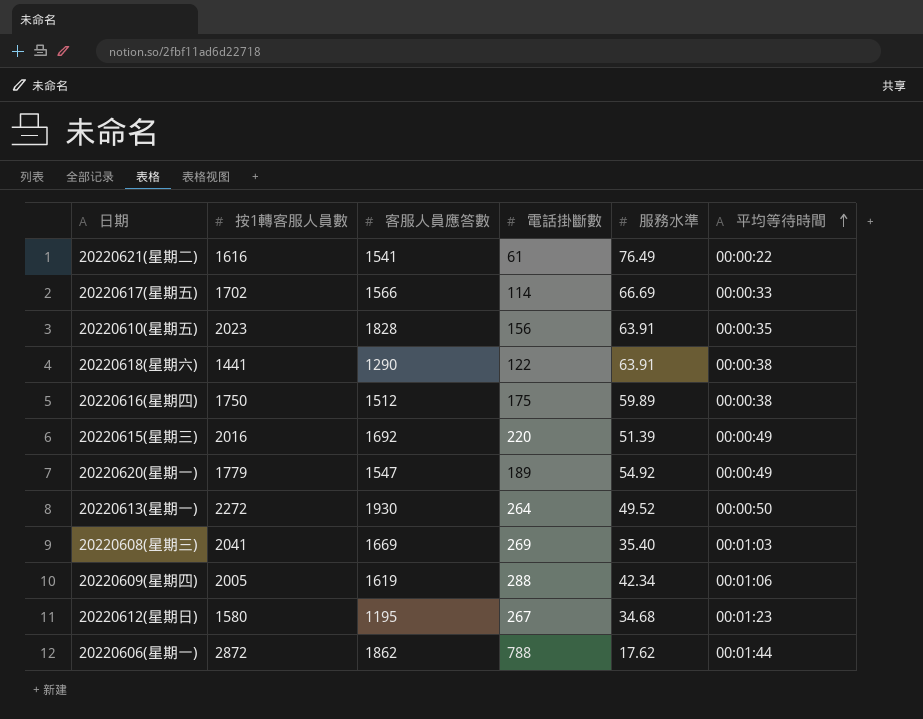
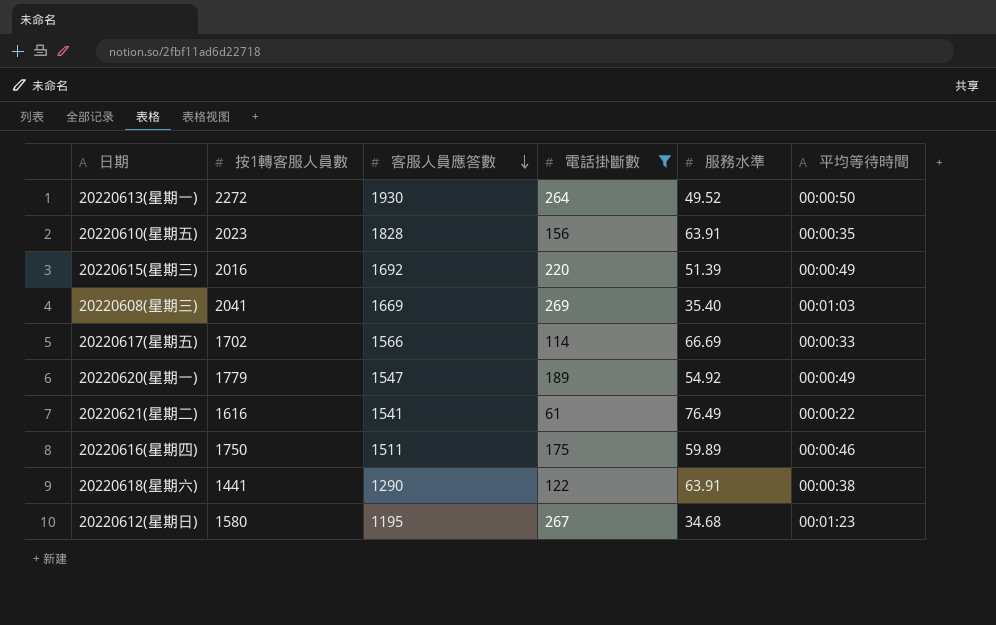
filter: none -> 電話掛斷數 <= 269
row order: 平均等待時間 ascending -> 客服人員應答數 descending
20220616(星期四) | 客服人員應答數: 1512 -> 1511
20220616(星期四) | 平均等待時間: 00:00:38 -> 00:00:46

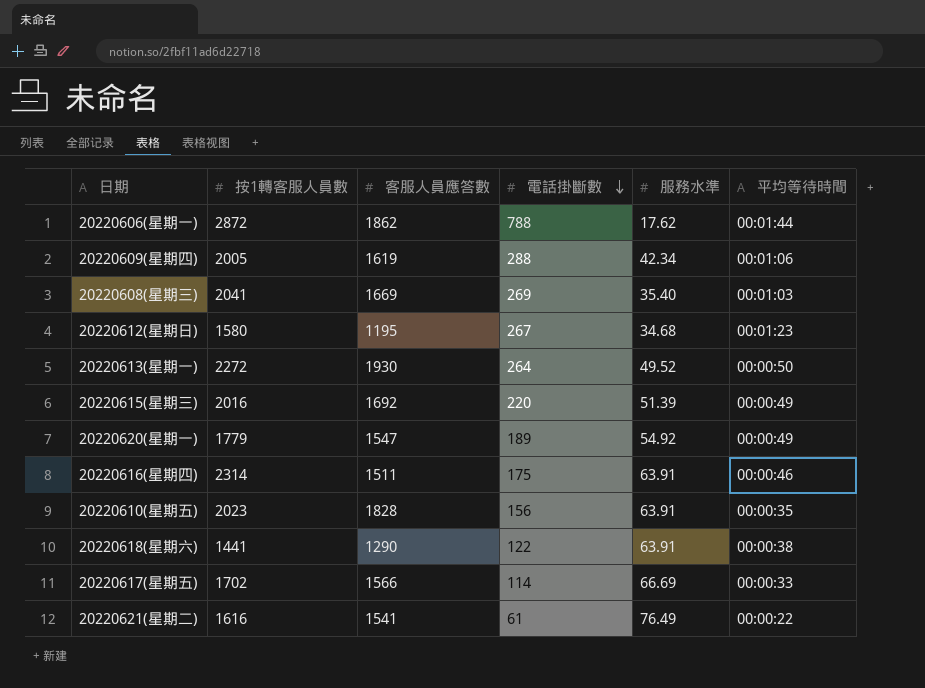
filter: 電話掛斷數 <= 269 -> none
row order: 客服人員應答數 descending -> 電話掛斷數 descending
20220616(星期四) | 按1轉客服人員數: 1750 -> 2314
20220616(星期四) | 服務水準: 59.89 -> 63.91

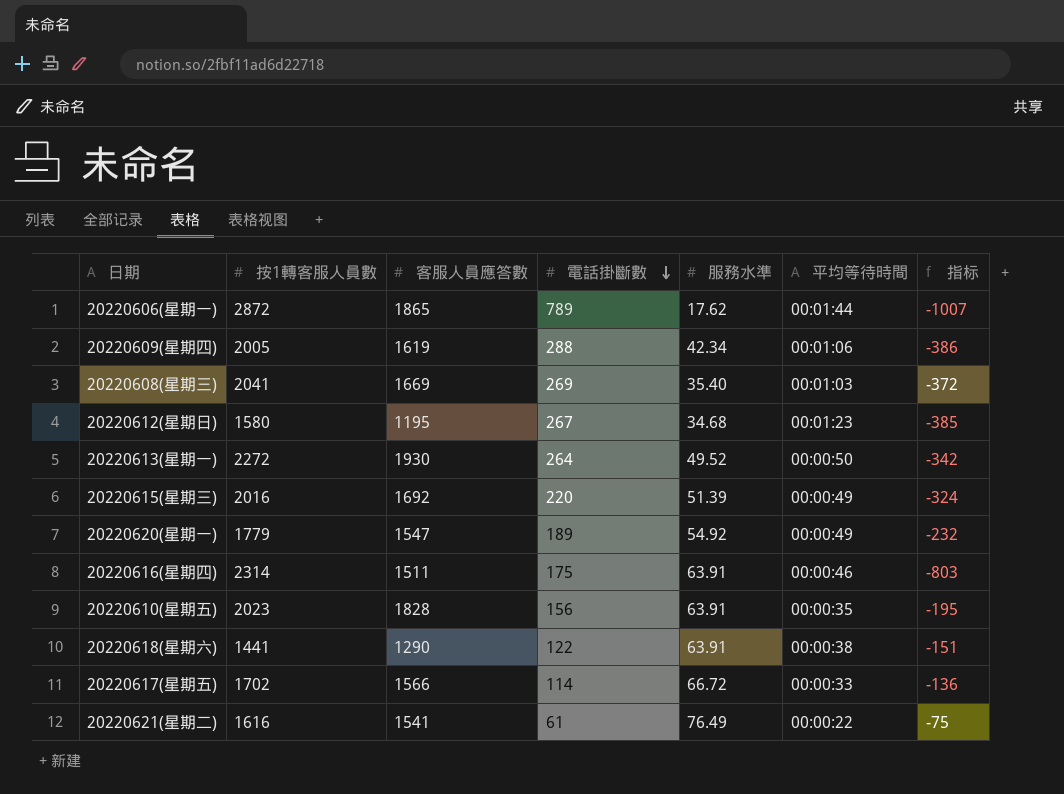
column 指标 | formula: none -> [客服人員應答數] - [按1轉客服人員數]
20220606(星期一) | 客服人員應答數: 1862 -> 1865
20220606(星期一) | 電話掛斷數: 788 -> 789
20220617(星期五) | 服務水準: 66.69 -> 66.72

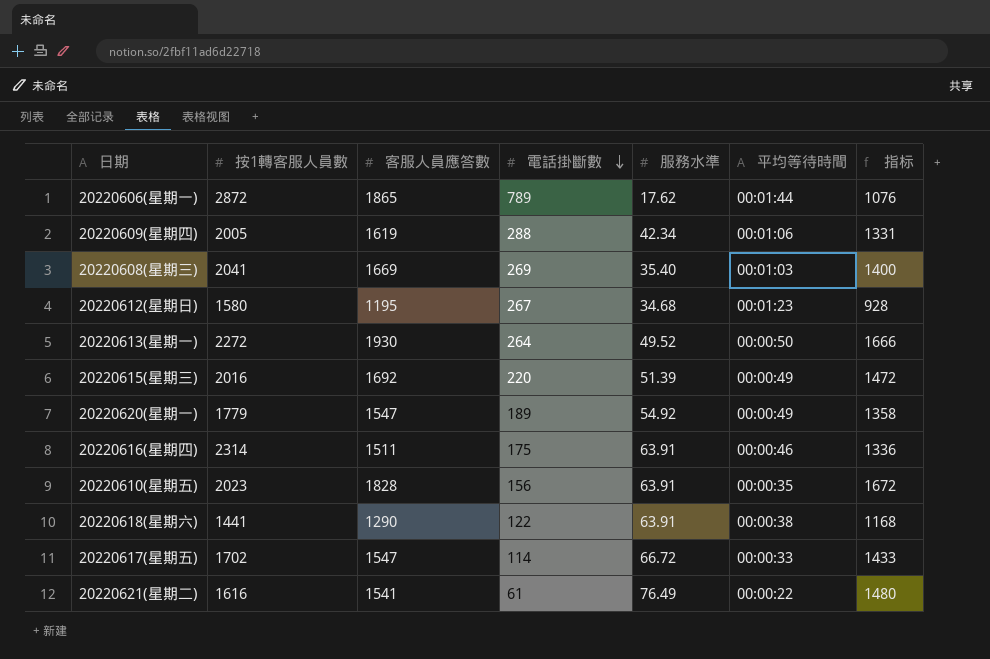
column 指标 | formula: [客服人員應答數] - [按1轉客服人員數] -> [客服人員應答數] - [電話掛斷數]
20220617(星期五) | 客服人員應答數: 1566 -> 1547

